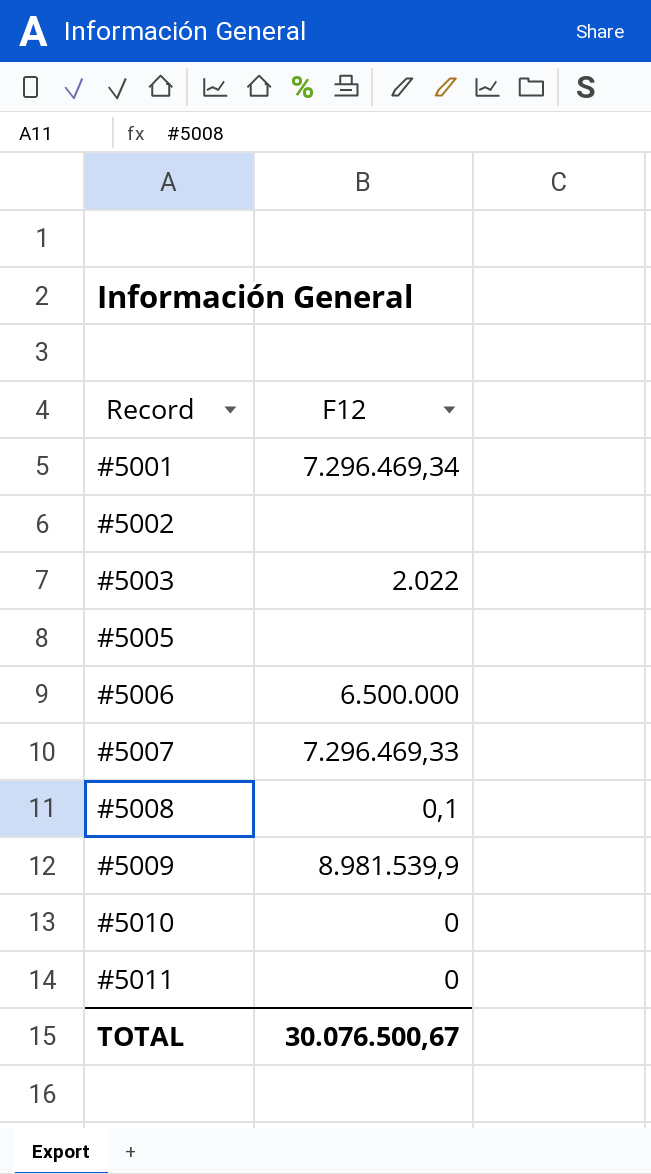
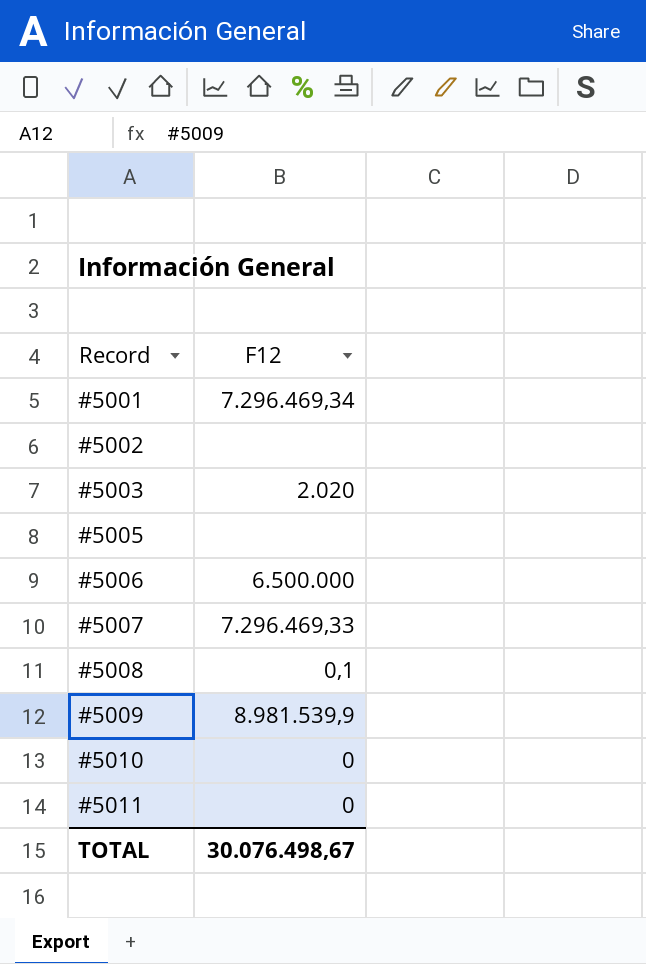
#5003 | F12: 2.022 -> 2.020
TOTAL | F12: 30.076.500,67 -> 30.076.498,67

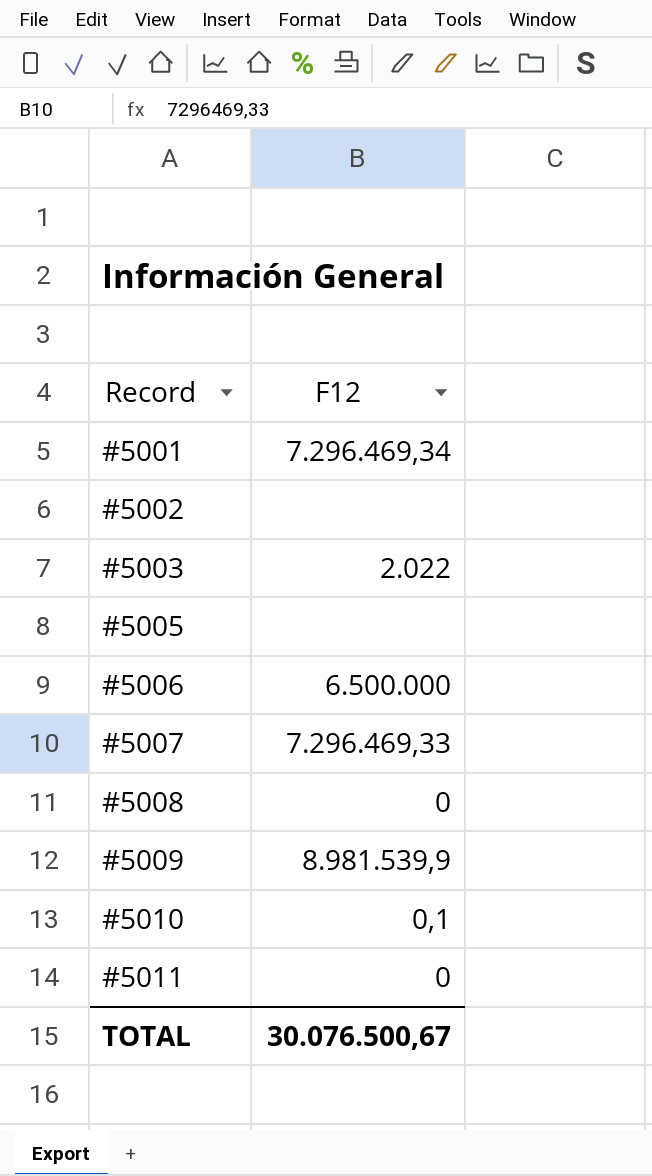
#5003 | F12: 2.020 -> 2.022
#5008 | F12: 0,1 -> 0
#5010 | F12: 0 -> 0,1
TOTAL | F12: 30.076.498,67 -> 30.076.500,67

